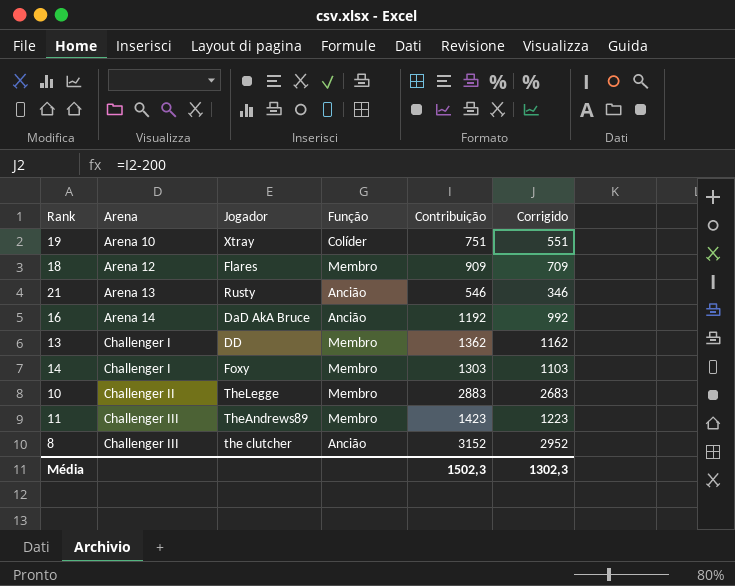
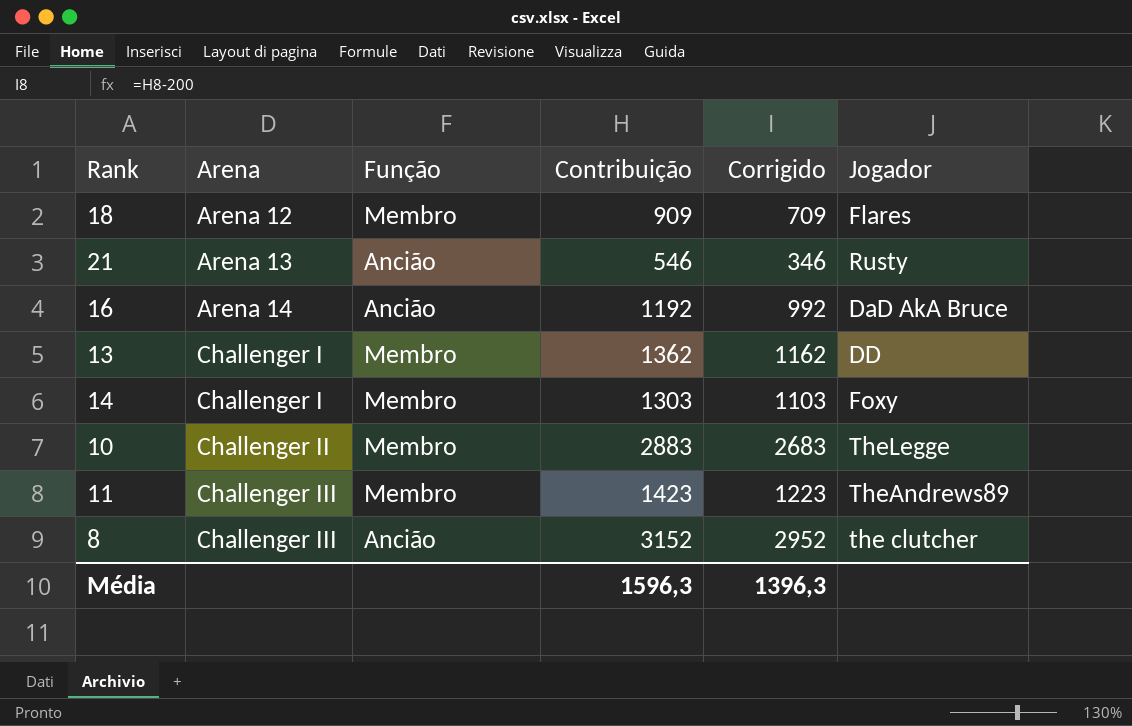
column Jogador | position: 3 -> 6
row 19: Arena 10 | Xtray | Colíder | 751 | 551 -> none
Média | Contribuição: 1502,3 -> 1596,3
Média | Corrigido: 1302,3 -> 1396,3

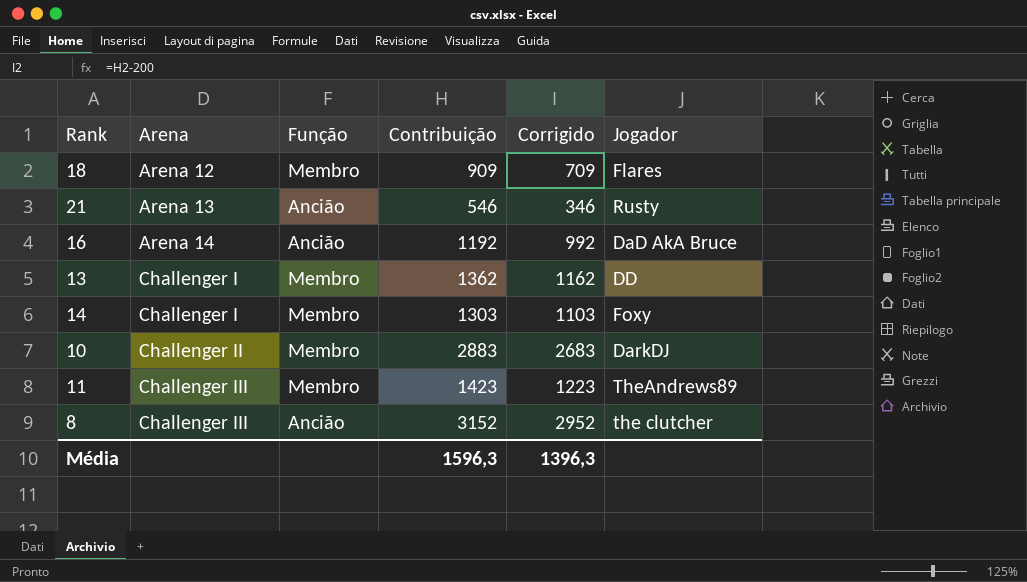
10 | Jogador: TheLegge -> DarkDJ

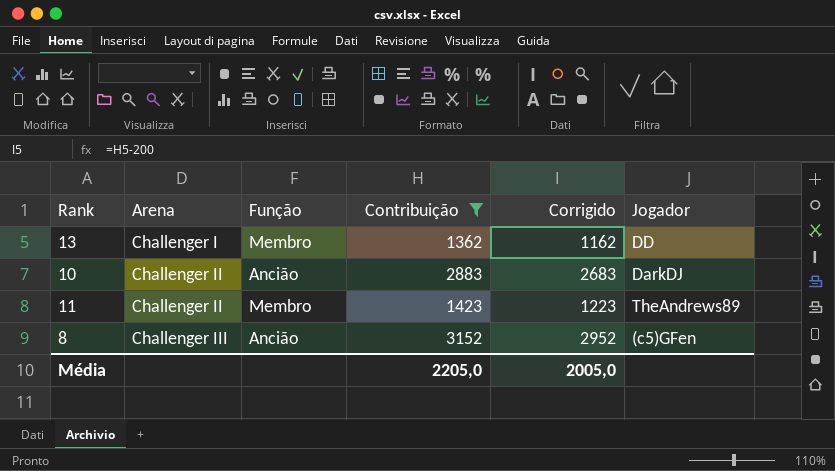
filter: none -> Contribuição >= 1362
10 | Função: Membro -> Ancião
11 | Arena: Challenger III -> Challenger II
8 | Jogador: the clutcher -> (c5)GFen
Média | Contribuição: 1596,3 -> 2205,0
Média | Corrigido: 1396,3 -> 2005,0

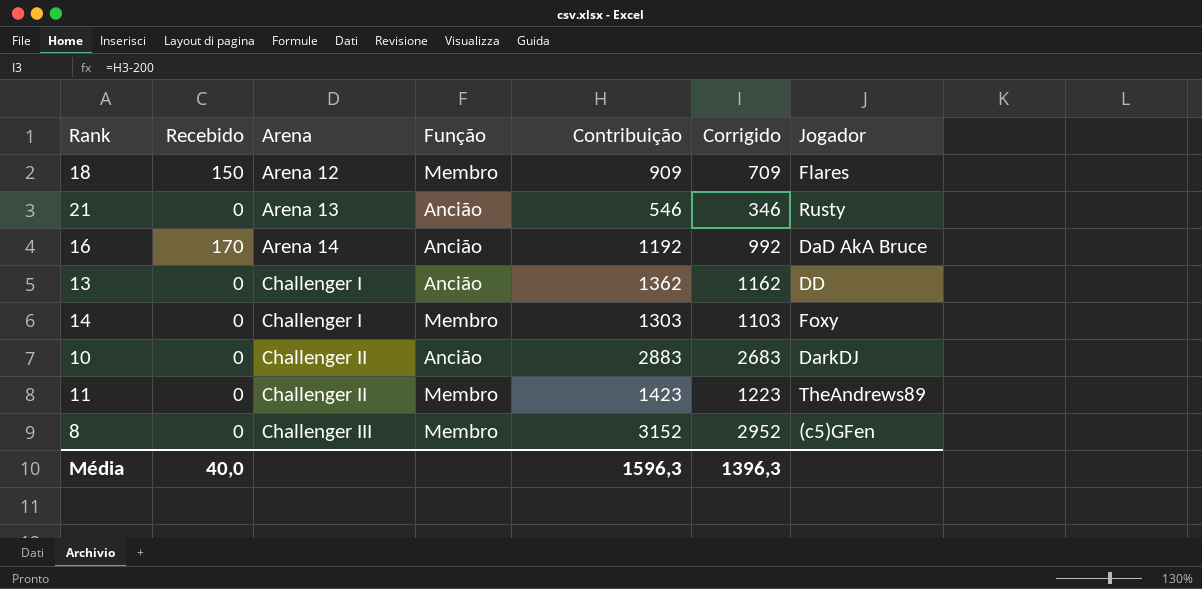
filter: Contribuição >= 1362 -> none
column Recebido | position: none -> 2
13 | Função: Membro -> Ancião
8 | Função: Ancião -> Membro
Média | Contribuição: 2205,0 -> 1596,3
Média | Corrigido: 2005,0 -> 1396,3

